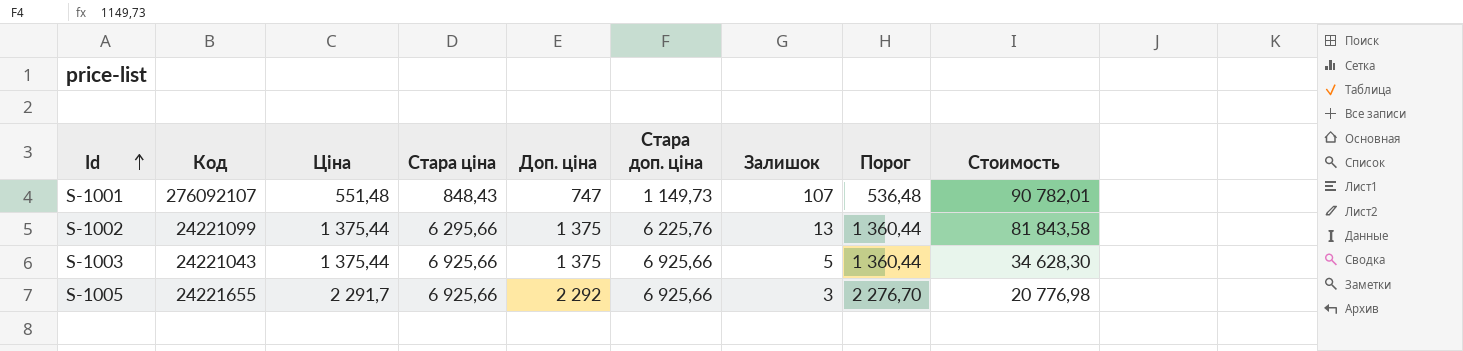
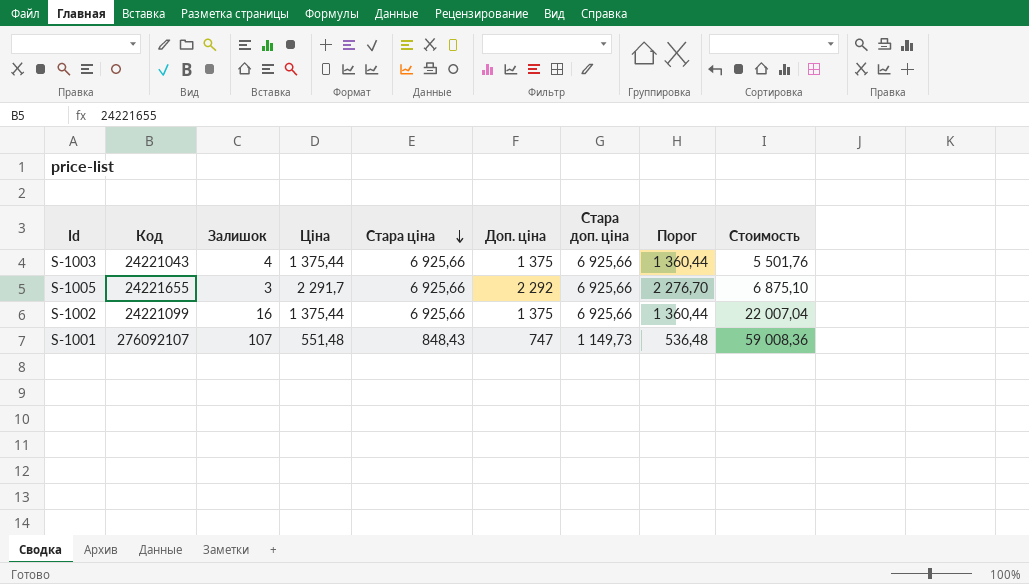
row order: Id ascending -> Стара ціна descending
column Залишок | position: 7 -> 3
column Стоимость | formula: [Стара ціна] * [Залишок] -> [Залишок] * [Ціна]
S-1003 | Залишок: 5 -> 4
S-1002 | Залишок: 13 -> 16
S-1002 | Стара ціна: 6 295,66 -> 6 925,66
S-1002 | Стара доп. ціна: 6 225,76 -> 6 925,66

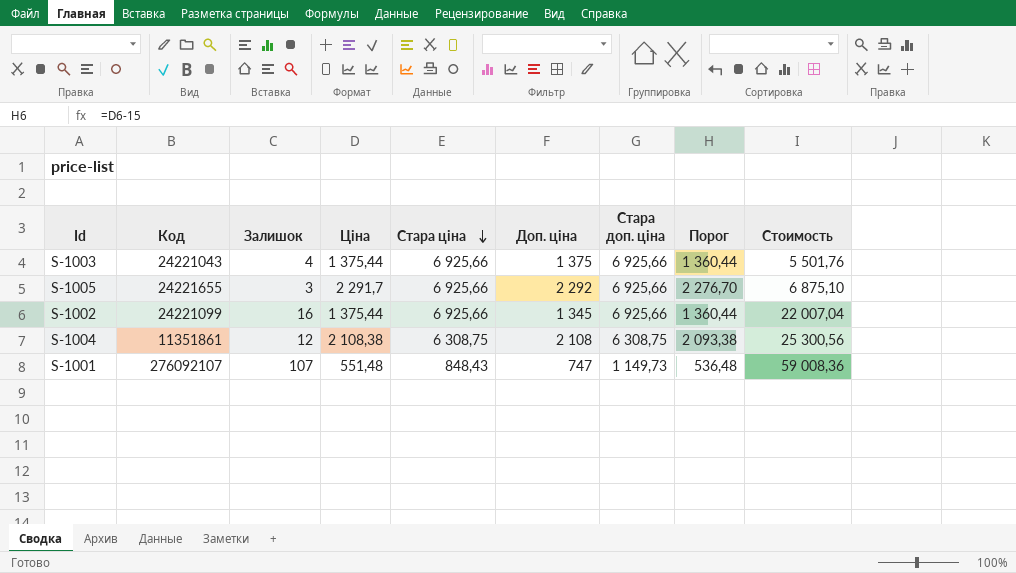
S-1002 | Доп. ціна: 1 375 -> 1 345
row S-1004: none -> 11351861 | 12 | 2 108,38 | 6 308,75 | 2 108 | 6 308,75 | 2 093,38 | 25 300,56

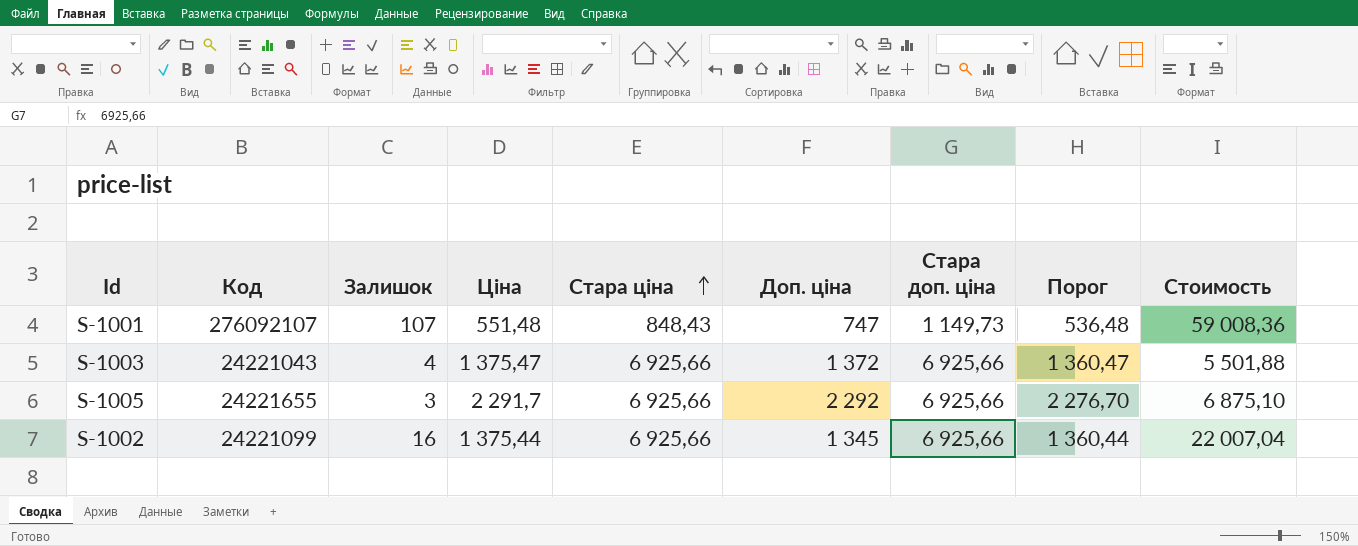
row order: Стара ціна descending -> Стара ціна ascending
row S-1004: 11351861 | 12 | 2 108,38 | 6 308,75 | 2 108 | 6 308,75 | 2 093,38 | 25 300,56 -> none
S-1003 | Ціна: 1 375,44 -> 1 375,47
S-1003 | Доп. ціна: 1 375 -> 1 372
S-1003 | Порог: 1 360,44 -> 1 360,47
S-1003 | Стоимость: 5 501,76 -> 5 501,88

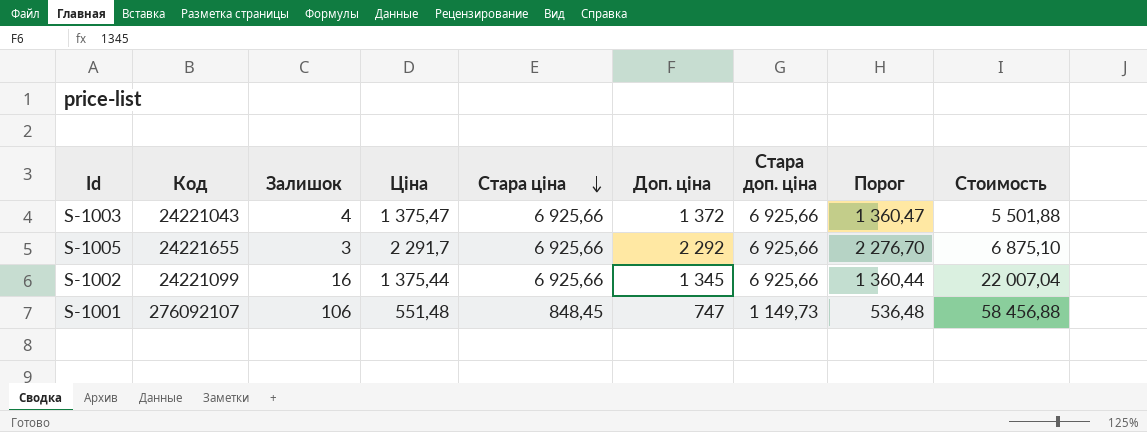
row order: Стара ціна ascending -> Стара ціна descending
S-1001 | Залишок: 107 -> 106
S-1001 | Стара ціна: 848,43 -> 848,45
S-1001 | Стоимость: 59 008,36 -> 58 456,88

